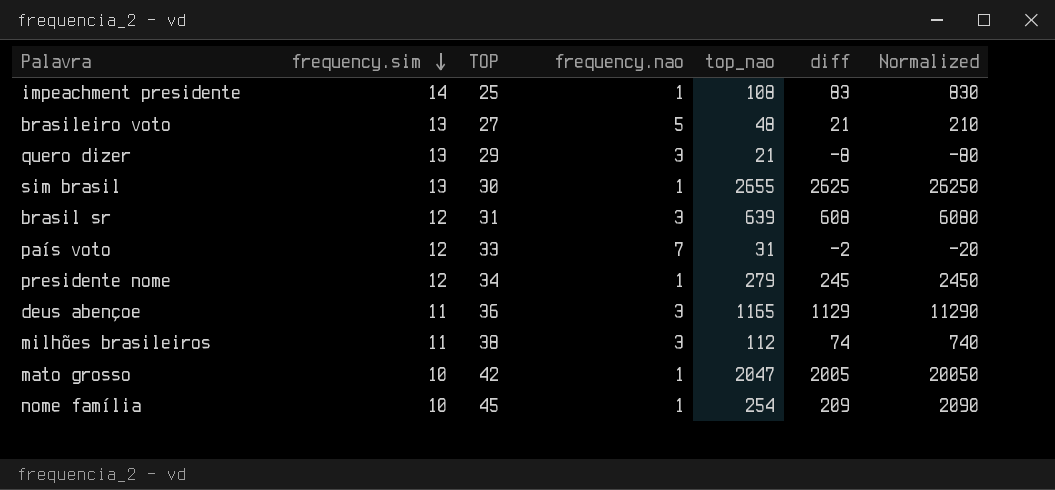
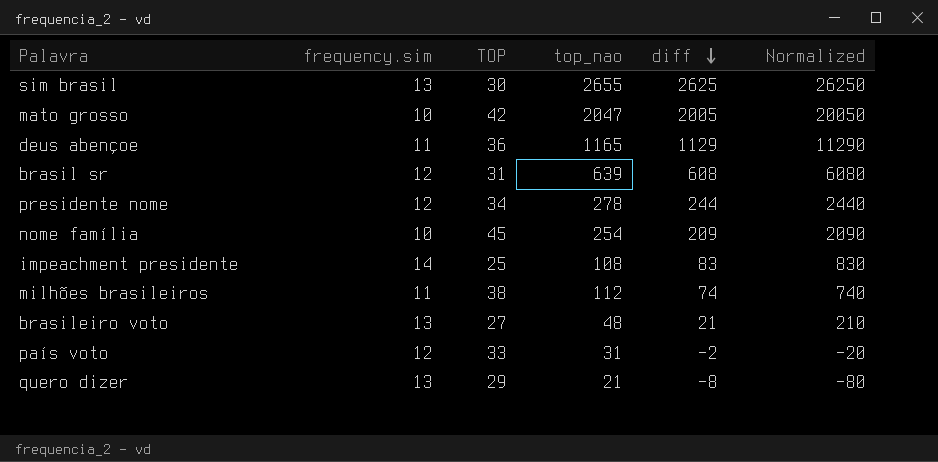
row order: frequency.sim descending -> diff descending
column frequency.nao | position: 4 -> none
presidente nome | top_nao: 279 -> 278
presidente nome | diff: 245 -> 244
presidente nome | Normalized: 2450 -> 2440

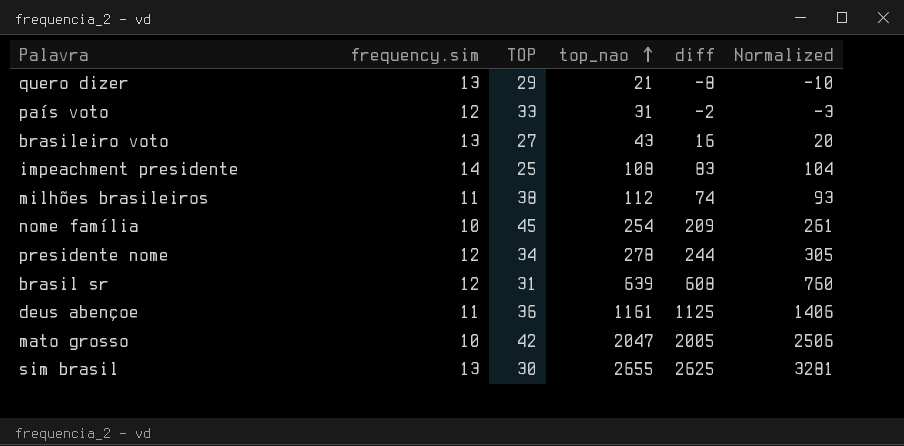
row order: diff descending -> top_nao ascending
column Normalized | formula: [diff] * 10 -> [diff] * 1.25
brasileiro voto | top_nao: 48 -> 43
brasileiro voto | diff: 21 -> 16
deus abençoe | top_nao: 1165 -> 1161
deus abençoe | diff: 1129 -> 1125

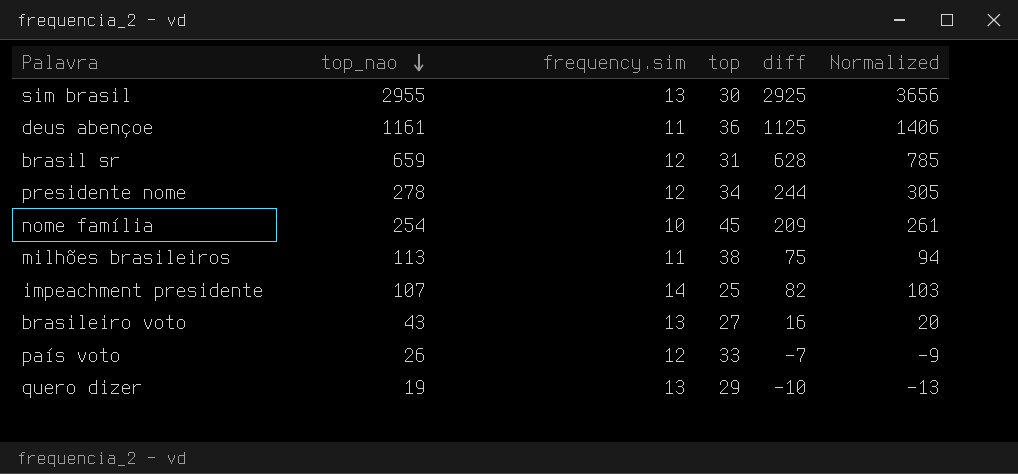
row order: top_nao ascending -> top_nao descending
column top_nao | position: 4 -> 2
column name: TOP -> top
row mato grosso: 10 | 42 | 2047 | 2005 | 2506 -> none
sim brasil | top_nao: 2655 -> 2955
sim brasil | diff: 2625 -> 2925
sim brasil | Normalized: 3281 -> 3656
brasil sr | top_nao: 639 -> 659
brasil sr | diff: 608 -> 628
brasil sr | Normalized: 760 -> 785
milhões brasileiros | top_nao: 112 -> 113
milhões brasileiros | diff: 74 -> 75
milhões brasileiros | Normalized: 93 -> 94
impeachment presidente | top_nao: 108 -> 107
impeachment presidente | diff: 83 -> 82
impeachment presidente | Normalized: 104 -> 103
país voto | top_nao: 31 -> 26
país voto | diff: -2 -> -7
país voto | Normalized: -3 -> -9
quero dizer | top_nao: 21 -> 19
quero dizer | diff: -8 -> -10
quero dizer | Normalized: -10 -> -13

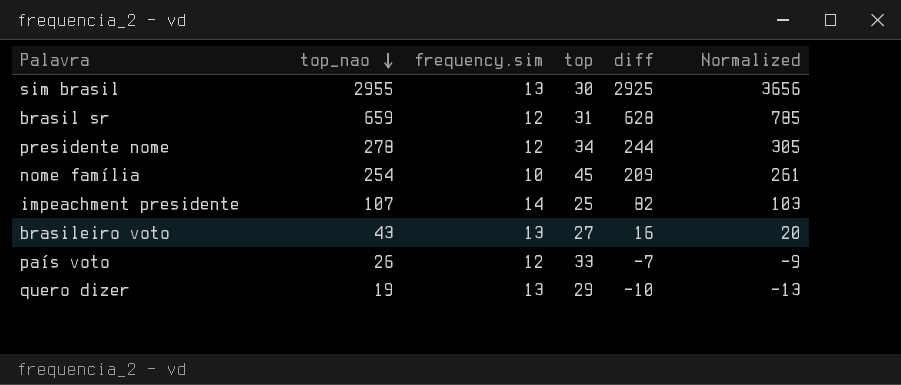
row deus abençoe: 1161 | 11 | 36 | 1125 | 1406 -> none
row milhões brasileiros: 113 | 11 | 38 | 75 | 94 -> none

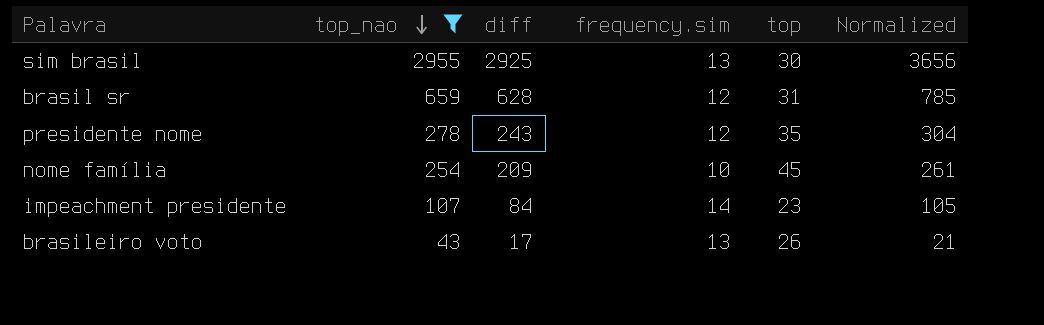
filter: none -> top_nao >= 43
column diff | position: 5 -> 3
presidente nome | diff: 244 -> 243
presidente nome | top: 34 -> 35
presidente nome | Normalized: 305 -> 304
impeachment presidente | diff: 82 -> 84
impeachment presidente | top: 25 -> 23
impeachment presidente | Normalized: 103 -> 105
brasileiro voto | diff: 16 -> 17
brasileiro voto | top: 27 -> 26
brasileiro voto | Normalized: 20 -> 21

